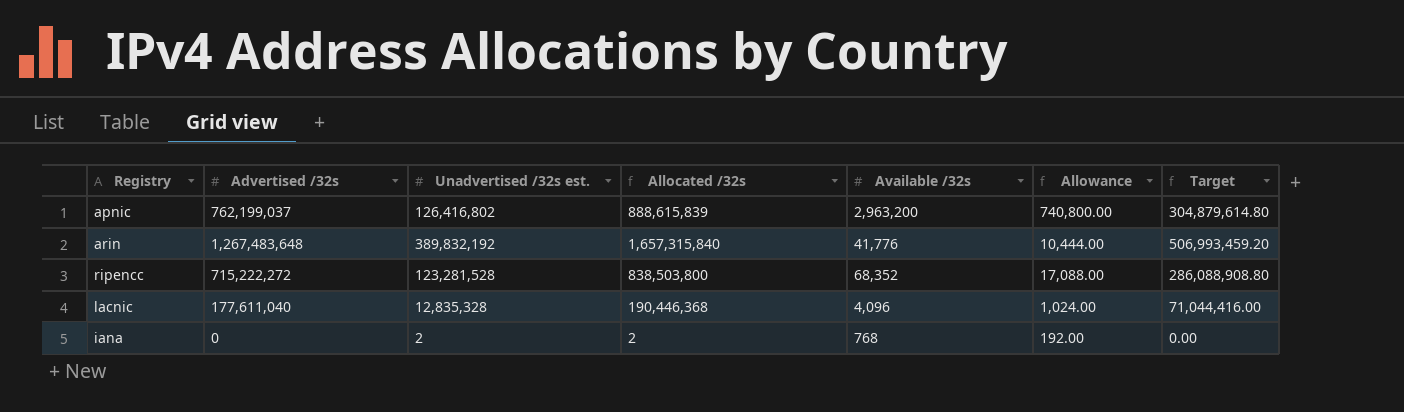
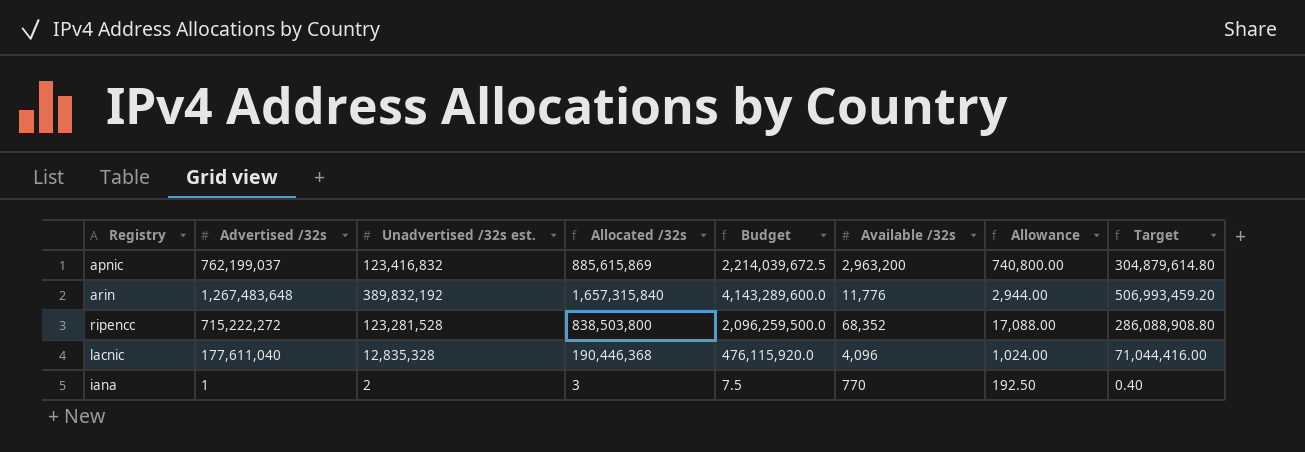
column Budget | formula: none -> [Allocated /32s] * 2.5
apnic | Unadvertised /32s est.: 126,416,802 -> 123,416,832
apnic | Allocated /32s: 888,615,839 -> 885,615,869
arin | Available /32s: 41,776 -> 11,776
arin | Allowance: 10,444.00 -> 2,944.00
iana | Advertised /32s: 0 -> 1
iana | Allocated /32s: 2 -> 3
iana | Available /32s: 768 -> 770
iana | Allowance: 192.00 -> 192.50
iana | Target: 0.00 -> 0.40

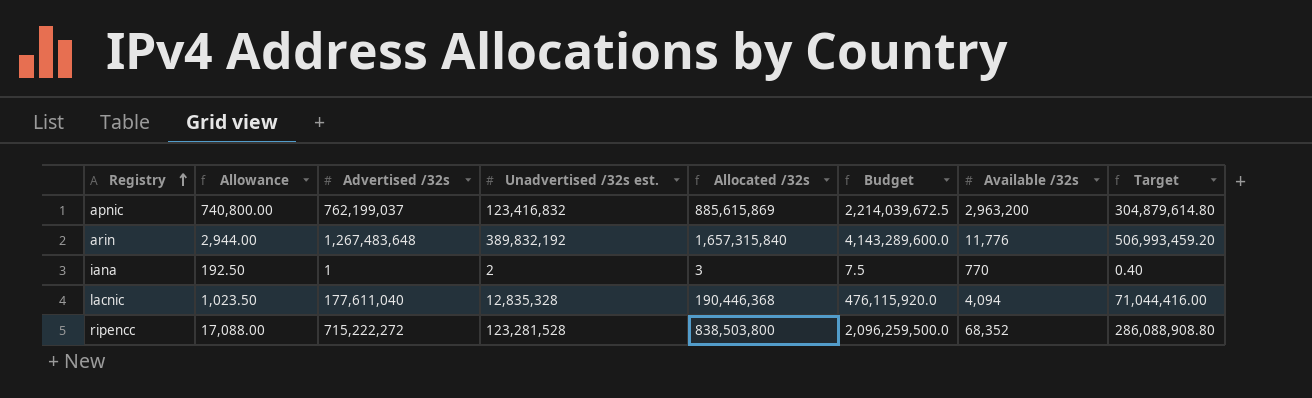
row order: none -> Registry ascending
column Allowance | position: 7 -> 2
lacnic | Allowance: 1,024.00 -> 1,023.50
lacnic | Available /32s: 4,096 -> 4,094

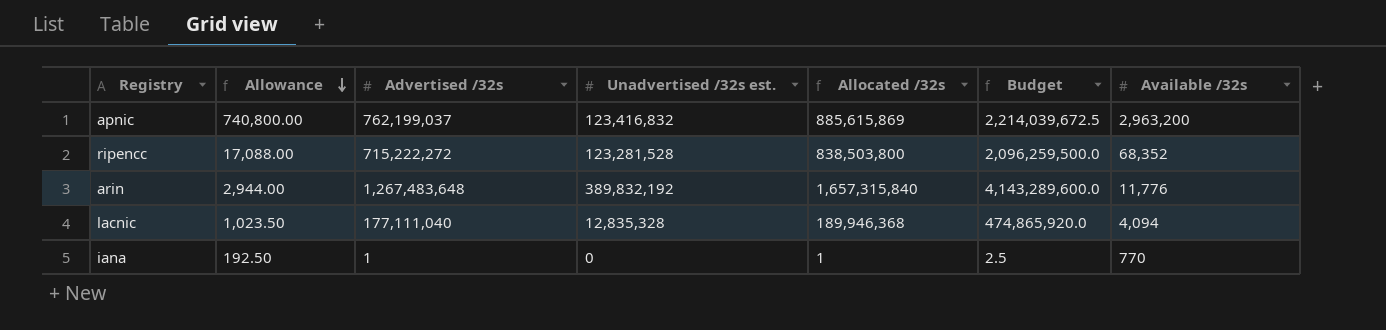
row order: Registry ascending -> Allowance descending
column Target | formula: [Advertised /32s] * 0.4 -> none
lacnic | Advertised /32s: 177,611,040 -> 177,111,040
lacnic | Allocated /32s: 190,446,368 -> 189,946,368
lacnic | Budget: 476,115,920.0 -> 474,865,920.0
iana | Unadvertised /32s est.: 2 -> 0
iana | Allocated /32s: 3 -> 1
iana | Budget: 7.5 -> 2.5

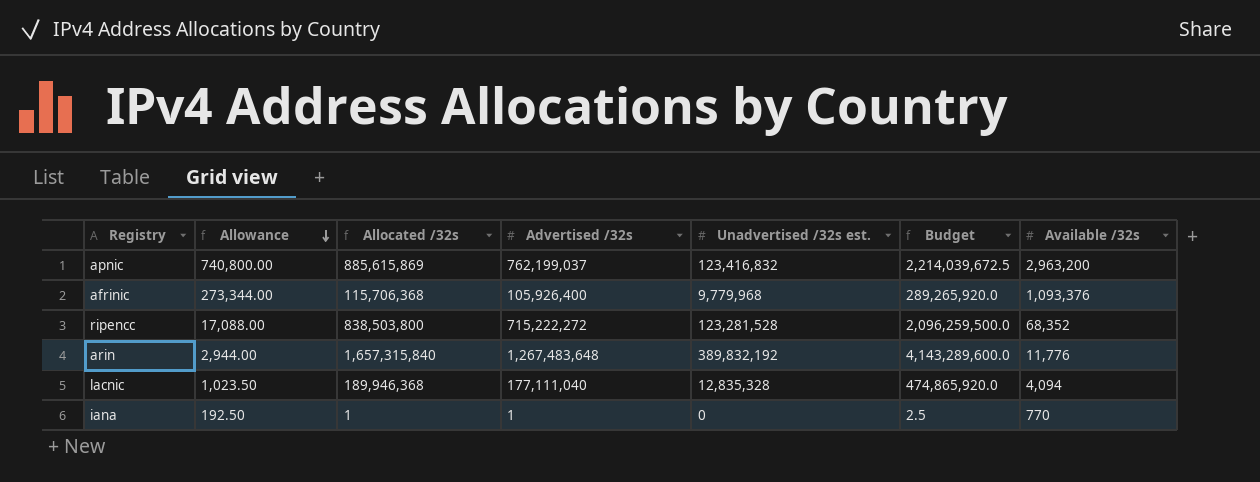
column Allocated /32s | position: 5 -> 3
row afrinic: none -> 273,344.00 | 115,706,368 | 105,926,400 | 9,779,968 | 289,265,920.0 | 1,093,376

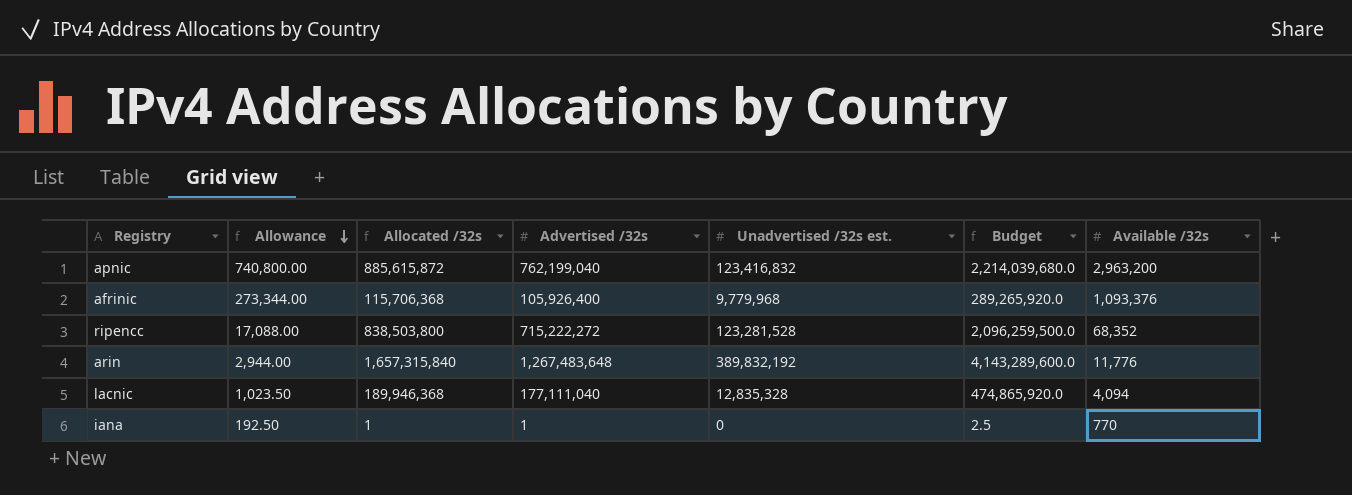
apnic | Allocated /32s: 885,615,869 -> 885,615,872
apnic | Advertised /32s: 762,199,037 -> 762,199,040
apnic | Budget: 2,214,039,672.5 -> 2,214,039,680.0

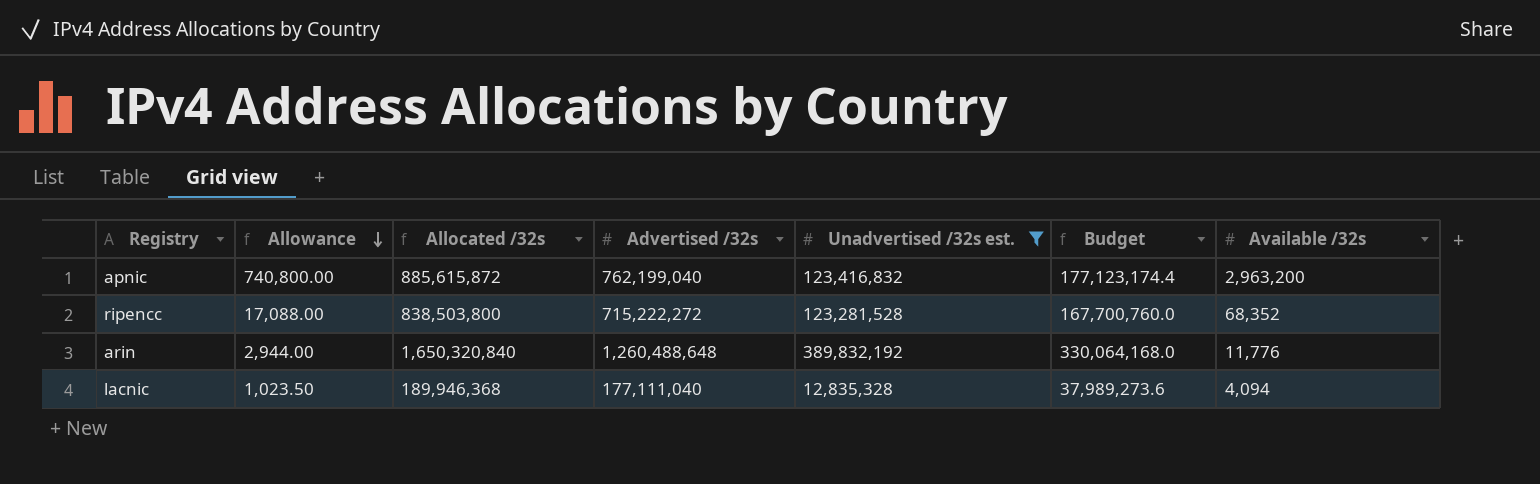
filter: none -> Unadvertised /32s est. >= 12,835,328
column Budget | formula: [Allocated /32s] * 2.5 -> [Allocated /32s] * 0.2
arin | Allocated /32s: 1,657,315,840 -> 1,650,320,840
arin | Advertised /32s: 1,267,483,648 -> 1,260,488,648

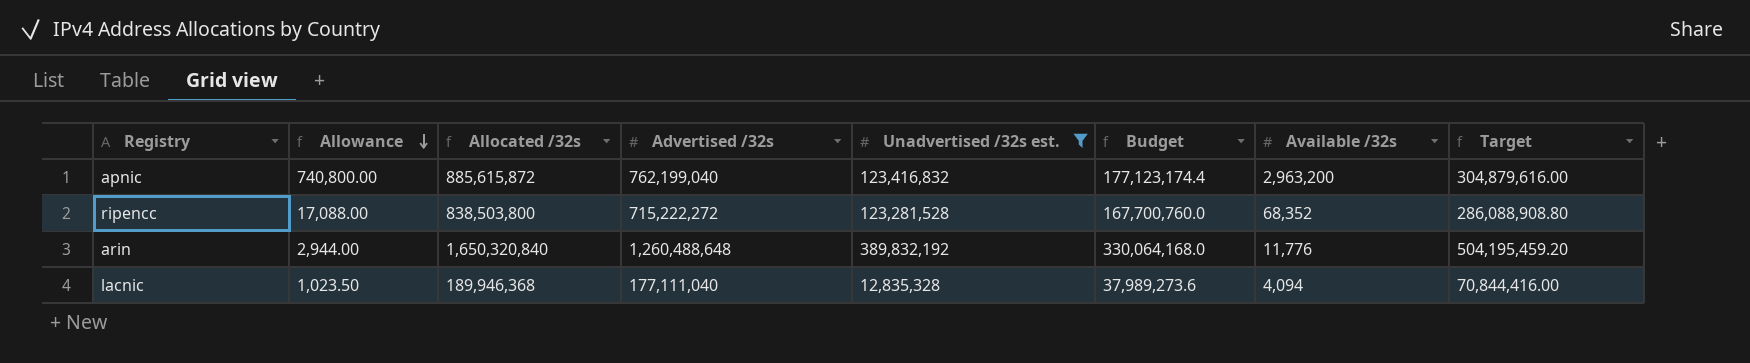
column Target | formula: none -> [Advertised /32s] * 0.4

